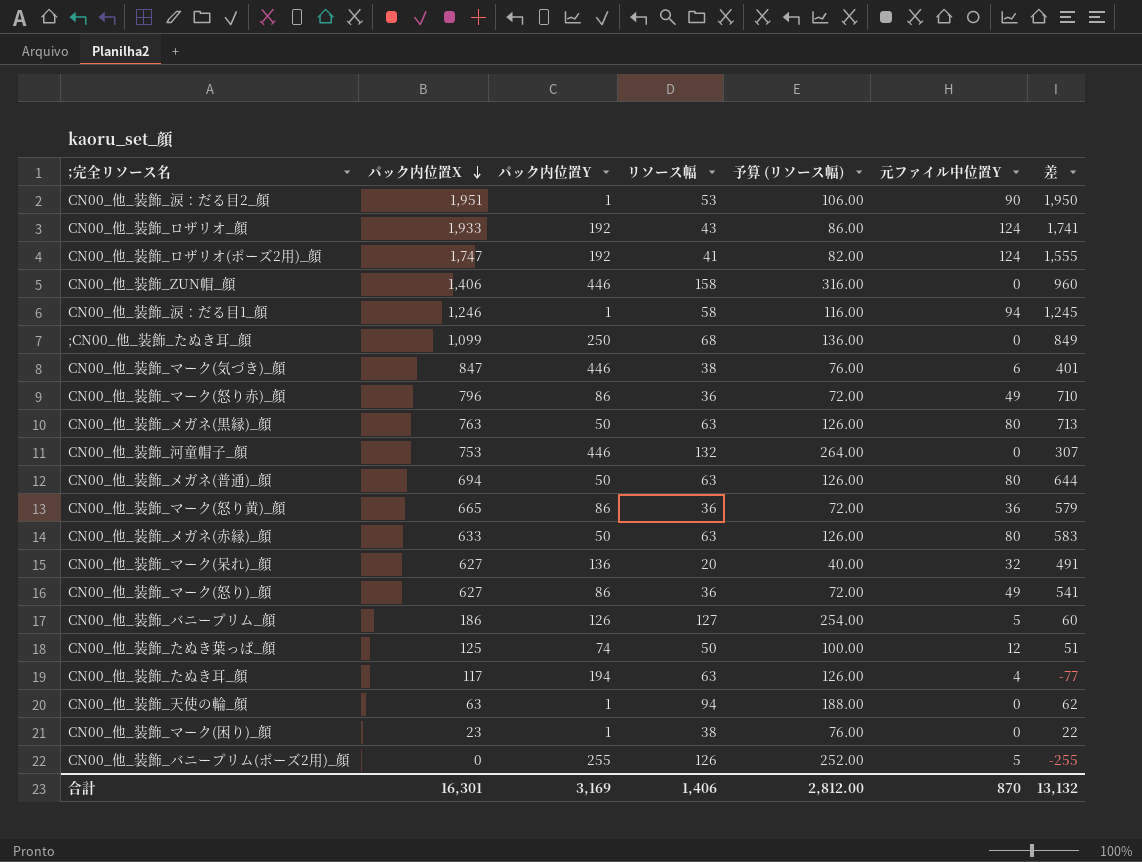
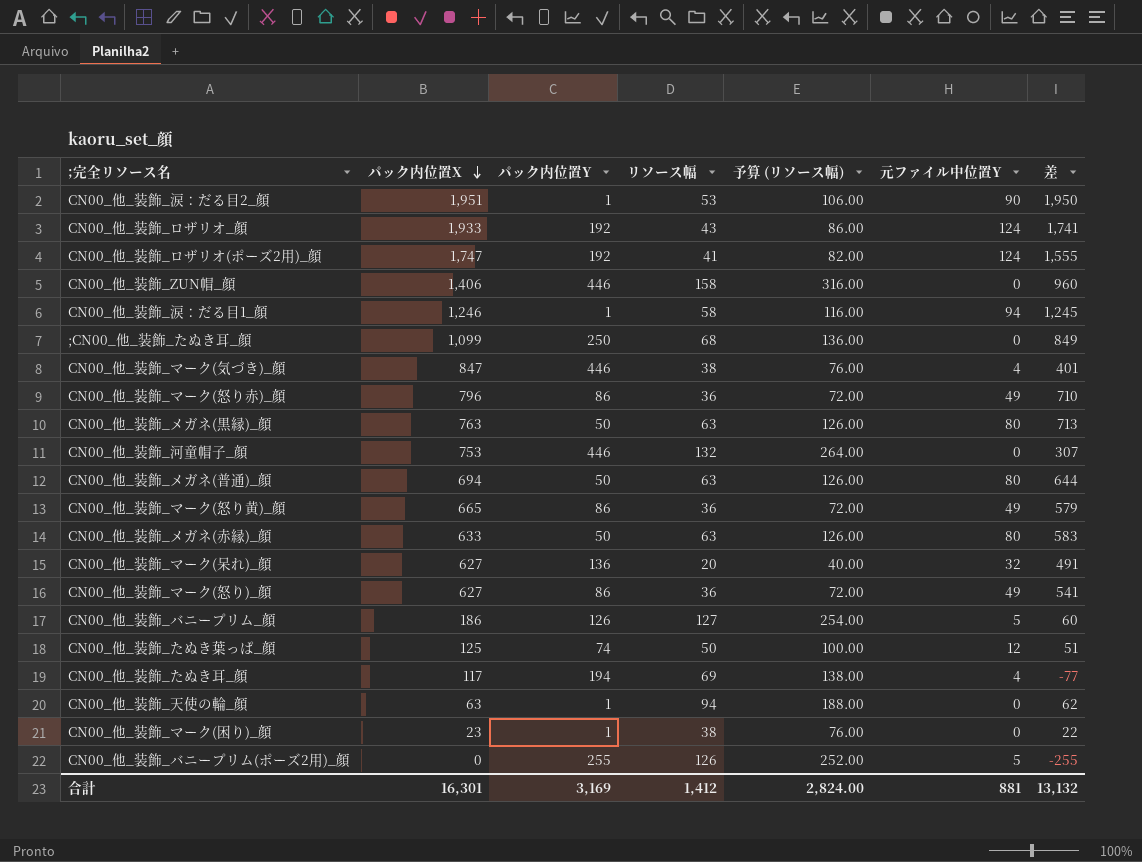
CN00_他_装飾_マーク(気づき)_顔 | 元ファイル中位置Y: 6 -> 4
CN00_他_装飾_マーク(怒り黄)_顔 | 元ファイル中位置Y: 36 -> 49
CN00_他_装飾_たぬき耳_顔 | リソース幅: 63 -> 69
CN00_他_装飾_たぬき耳_顔 | 予算 (リソース幅): 126.00 -> 138.00
合計 | リソース幅: 1,406 -> 1,412
合計 | 予算 (リソース幅): 2,812.00 -> 2,824.00
合計 | 元ファイル中位置Y: 870 -> 881

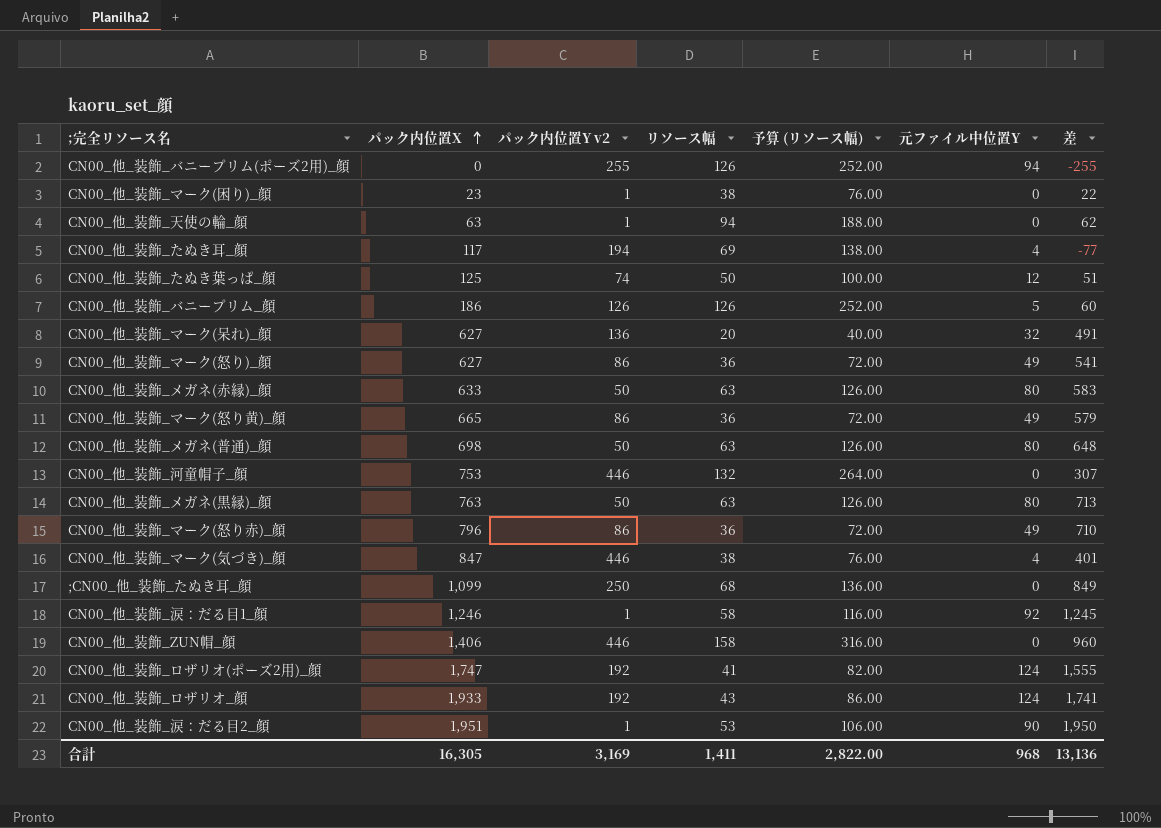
row order: パック内位置X descending -> パック内位置X ascending
column name: パック内位置Y -> パック内位置Y v2
CN00_他_装飾_バニープリム(ポーズ2用)_顔 | 元ファイル中位置Y: 5 -> 94
CN00_他_装飾_バニープリム_顔 | リソース幅: 127 -> 126
CN00_他_装飾_バニープリム_顔 | 予算 (リソース幅): 254.00 -> 252.00
CN00_他_装飾_メガネ(普通)_顔 | パック内位置X: 694 -> 698
CN00_他_装飾_メガネ(普通)_顔 | 差: 644 -> 648
CN00_他_装飾_涙：だる目1_顔 | 元ファイル中位置Y: 94 -> 92
合計 | パック内位置X: 16,301 -> 16,305
合計 | リソース幅: 1,412 -> 1,411
合計 | 予算 (リソース幅): 2,824.00 -> 2,822.00
合計 | 元ファイル中位置Y: 881 -> 968
合計 | 差: 13,132 -> 13,136

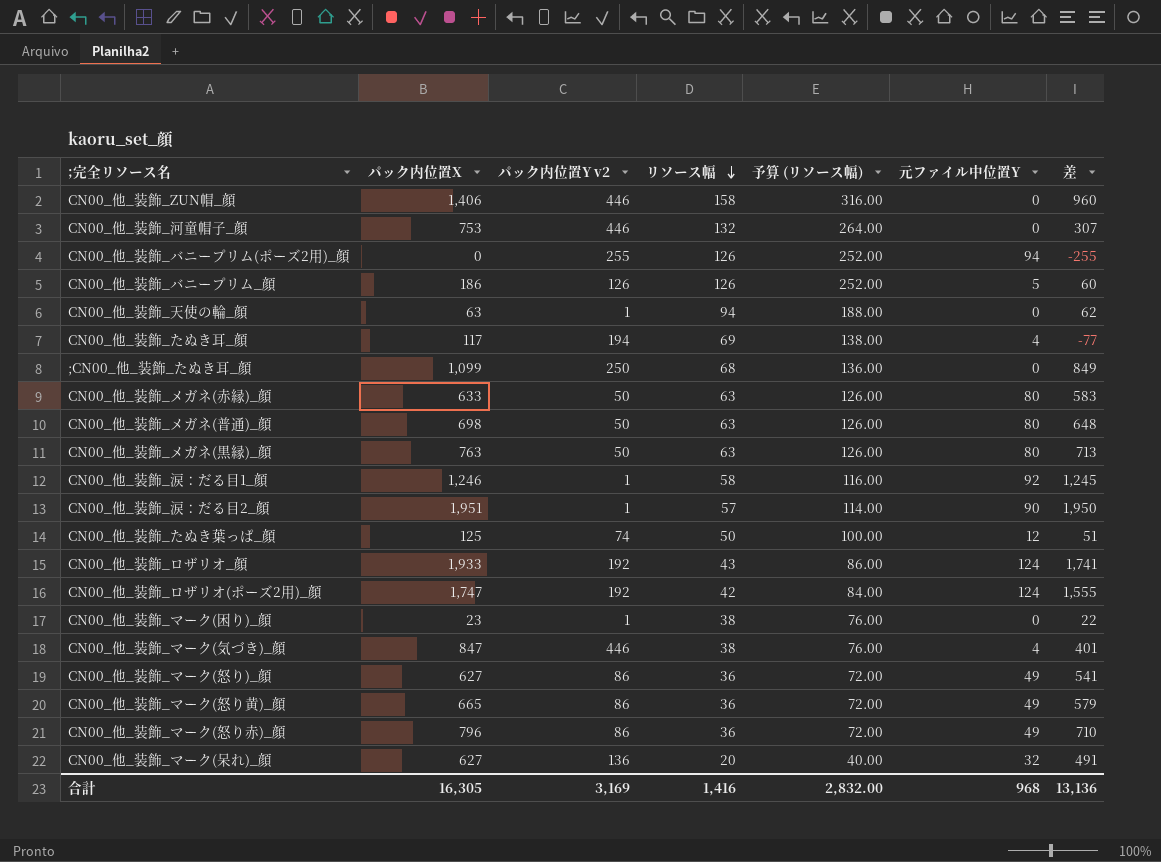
row order: パック内位置X ascending -> リソース幅 descending
CN00_他_装飾_涙：だる目2_顔 | リソース幅: 53 -> 57
CN00_他_装飾_涙：だる目2_顔 | 予算 (リソース幅): 106.00 -> 114.00
CN00_他_装飾_ロザリオ(ポーズ2用)_顔 | リソース幅: 41 -> 42
CN00_他_装飾_ロザリオ(ポーズ2用)_顔 | 予算 (リソース幅): 82.00 -> 84.00
合計 | リソース幅: 1,411 -> 1,416
合計 | 予算 (リソース幅): 2,822.00 -> 2,832.00

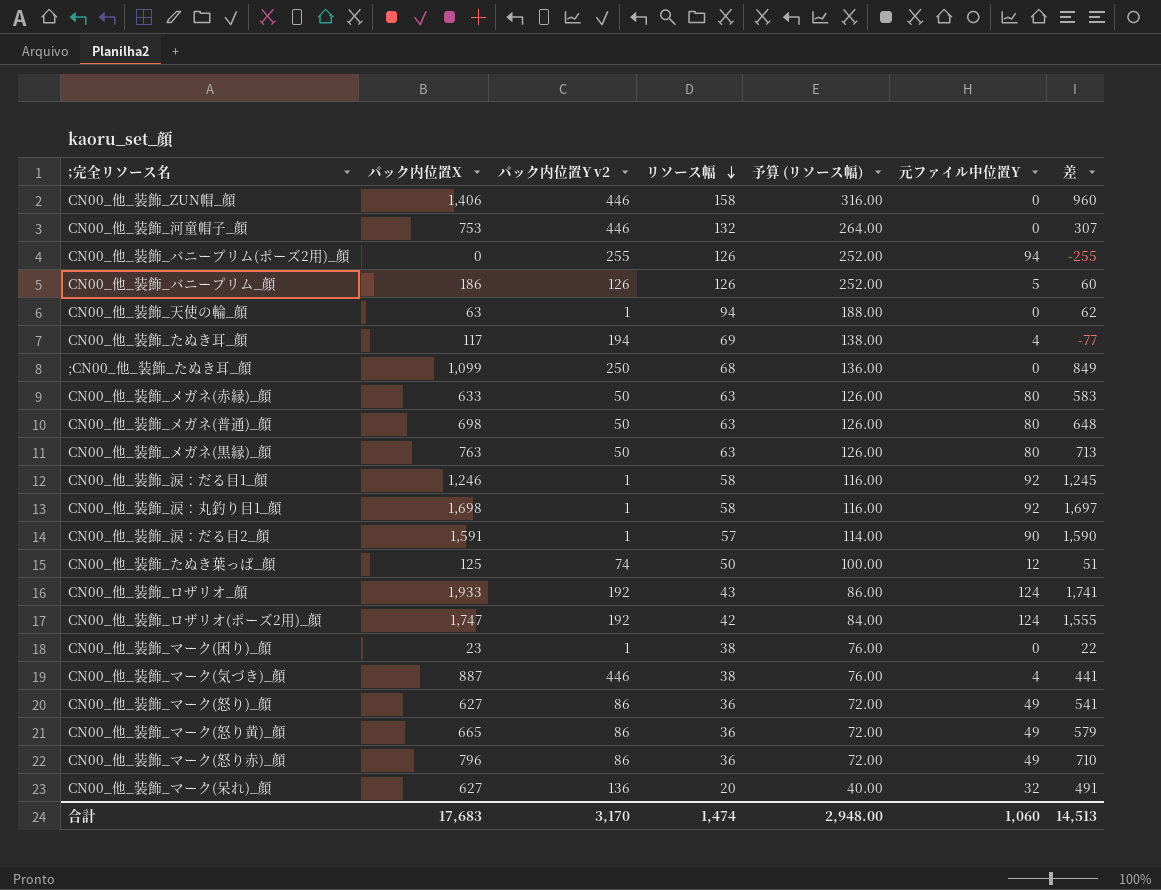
row CN00_他_装飾_涙：丸釣り目1_顔: none -> 1,698 | 1 | 58 | 116.00 | 92 | 1,697
CN00_他_装飾_涙：だる目2_顔 | パック内位置X: 1,951 -> 1,591
CN00_他_装飾_涙：だる目2_顔 | 差: 1,950 -> 1,590
CN00_他_装飾_マーク(気づき)_顔 | パック内位置X: 847 -> 887
CN00_他_装飾_マーク(気づき)_顔 | 差: 401 -> 441
合計 | パック内位置X: 16,305 -> 17,683
合計 | パック内位置Y v2: 3,169 -> 3,170
合計 | リソース幅: 1,416 -> 1,474
合計 | 予算 (リソース幅): 2,832.00 -> 2,948.00
合計 | 元ファイル中位置Y: 968 -> 1,060
合計 | 差: 13,136 -> 14,513

